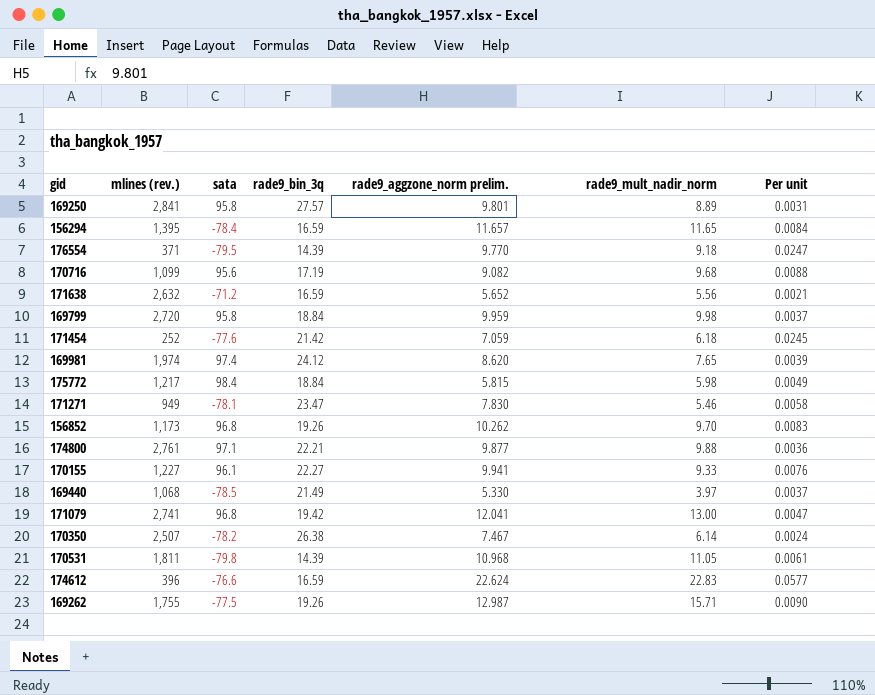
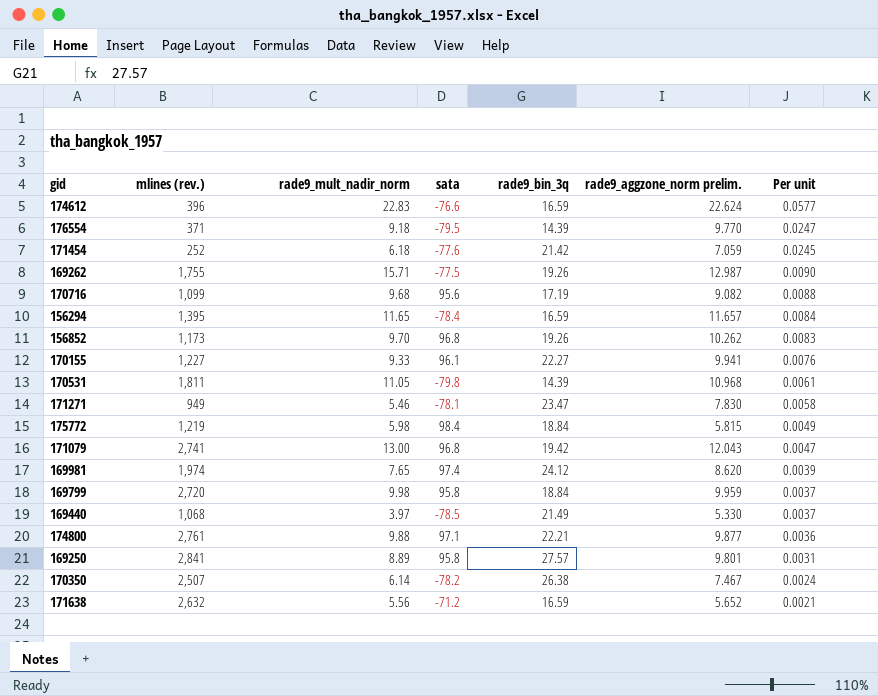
row order: none -> Per unit descending
column rade9_mult_nadir_norm | position: 6 -> 3
175772 | mlines (rev.): 1,217 -> 1,219
171079 | rade9_aggzone_norm prelim.: 12.041 -> 12.043

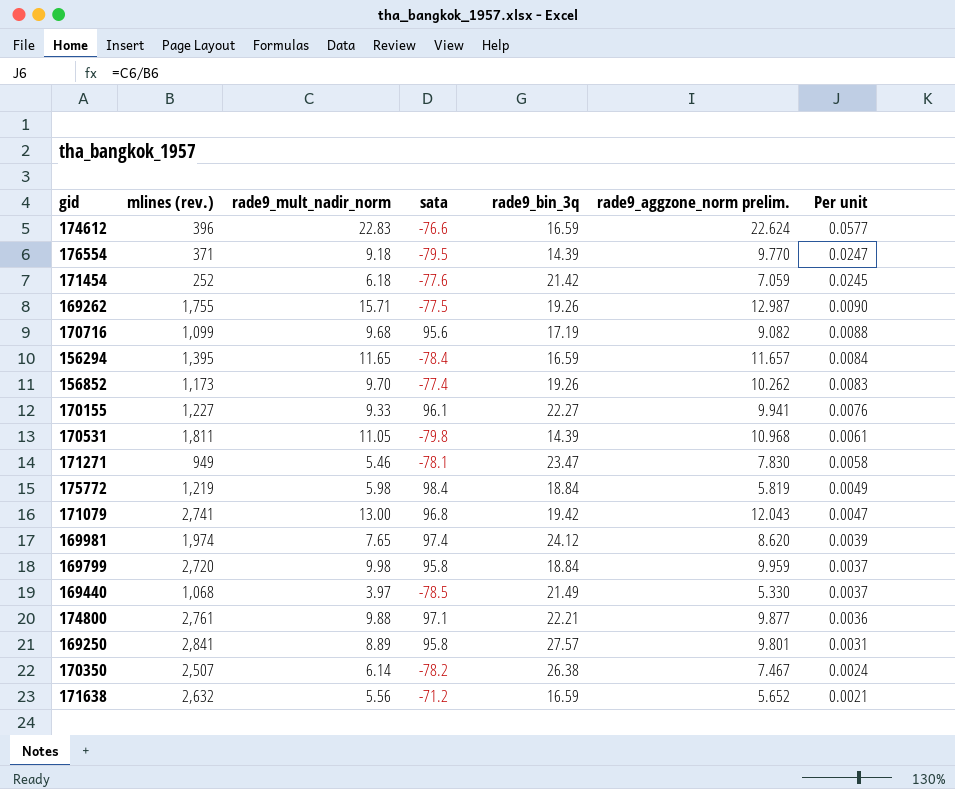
156852 | sata: 96.8 -> -77.4
175772 | rade9_aggzone_norm prelim.: 5.815 -> 5.819

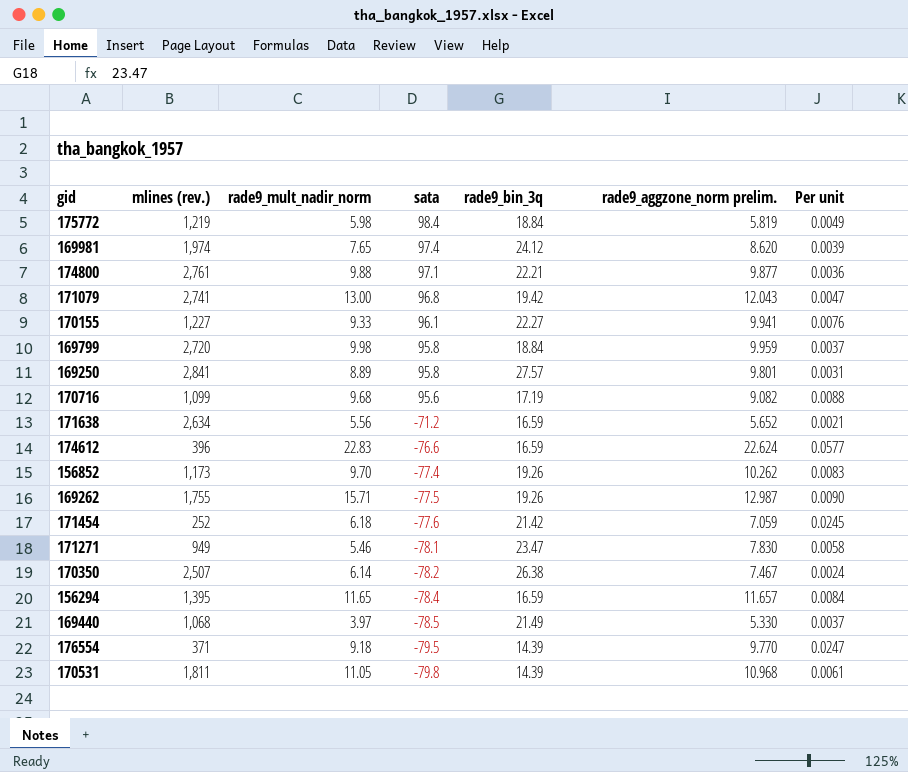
row order: Per unit descending -> sata descending
171638 | mlines (rev.): 2,632 -> 2,634

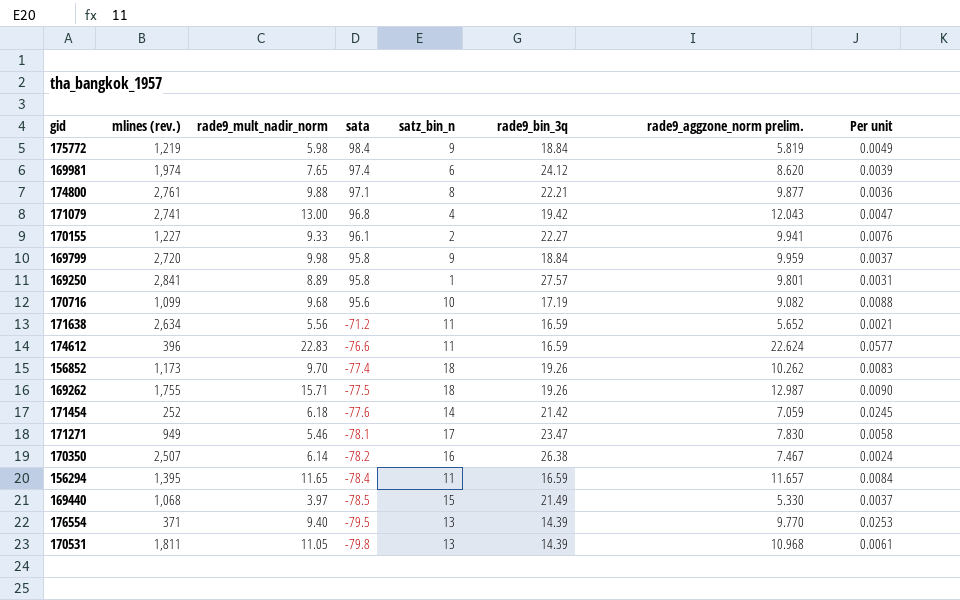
column satz_bin_n | position: none -> 5
176554 | rade9_mult_nadir_norm: 9.18 -> 9.40
176554 | Per unit: 0.0247 -> 0.0253

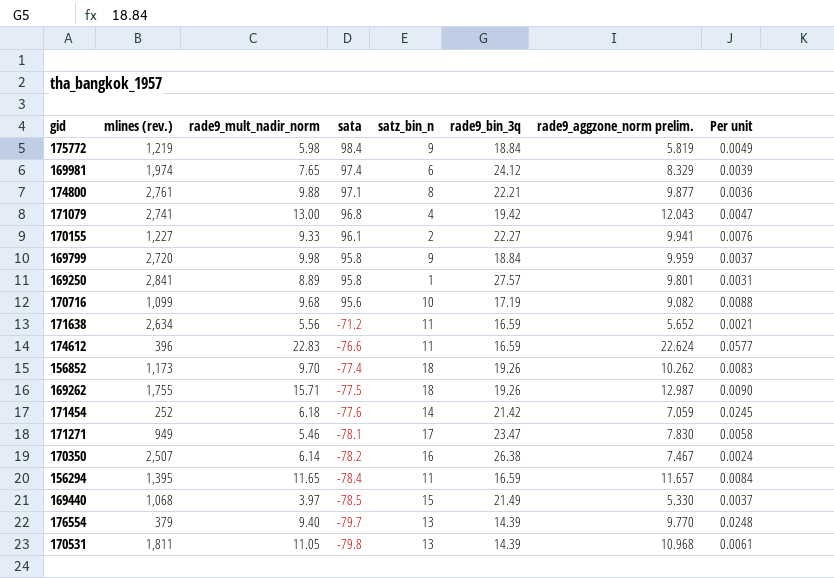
169981 | rade9_aggzone_norm prelim.: 8.620 -> 8.329
176554 | mlines (rev.): 371 -> 379
176554 | sata: -79.5 -> -79.7
176554 | Per unit: 0.0253 -> 0.0248

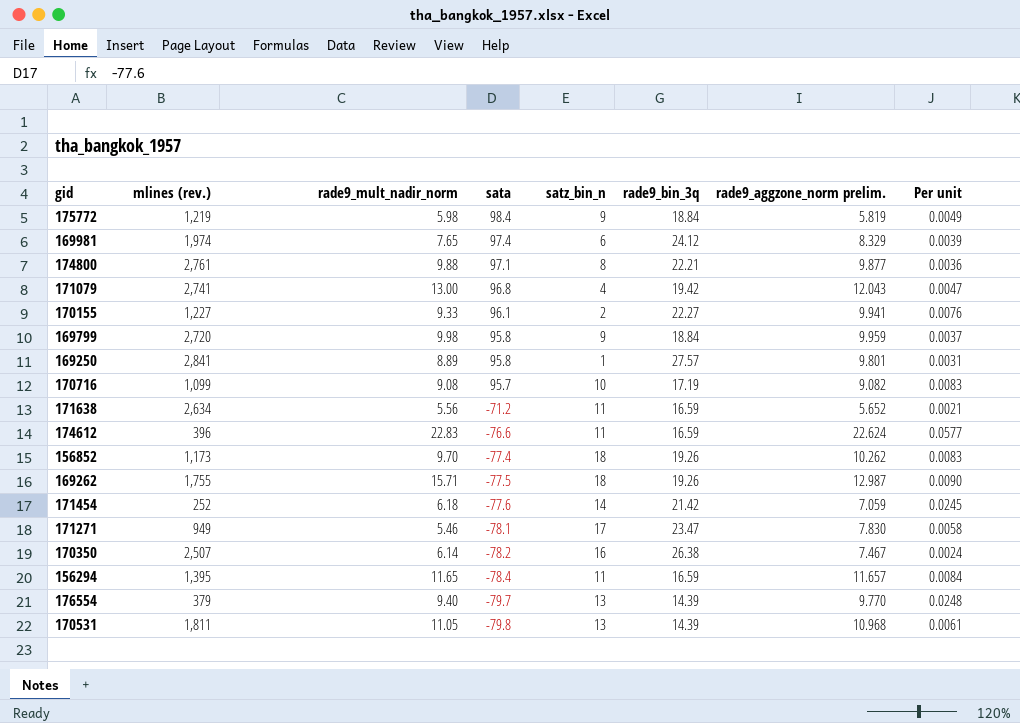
row 169440: 1,068 | 3.97 | -78.5 | 15 | 21.49 | 5.330 | 0.0037 -> none
170716 | rade9_mult_nadir_norm: 9.68 -> 9.08
170716 | sata: 95.6 -> 95.7
170716 | Per unit: 0.0088 -> 0.0083

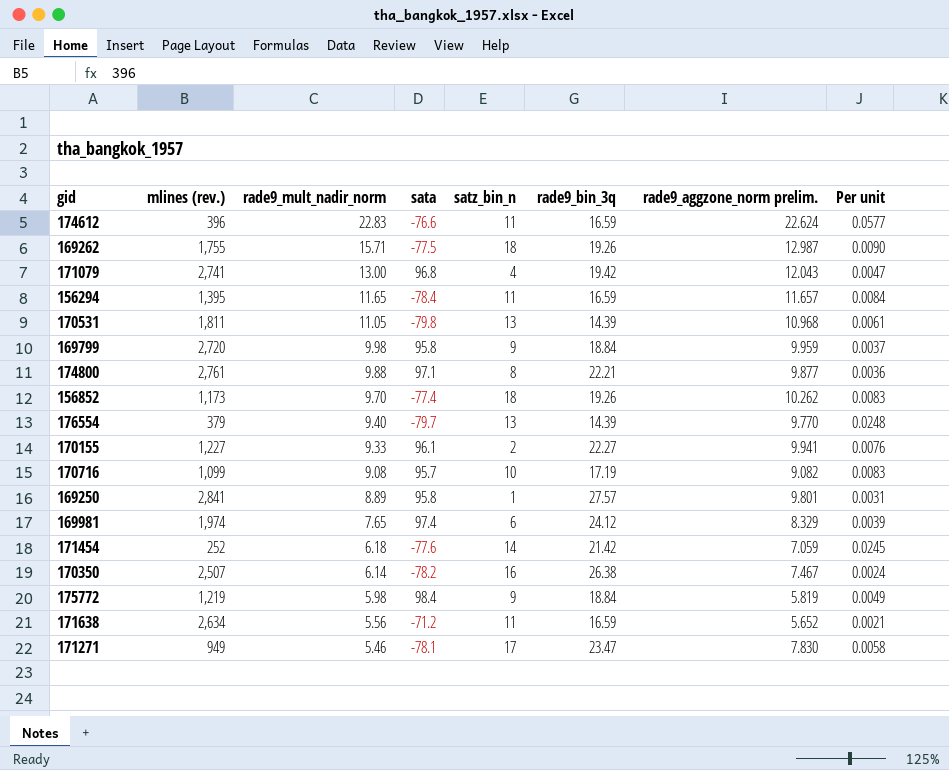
row order: sata descending -> rade9_mult_nadir_norm descending

